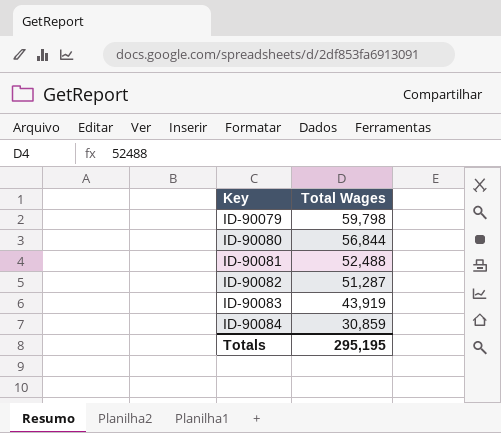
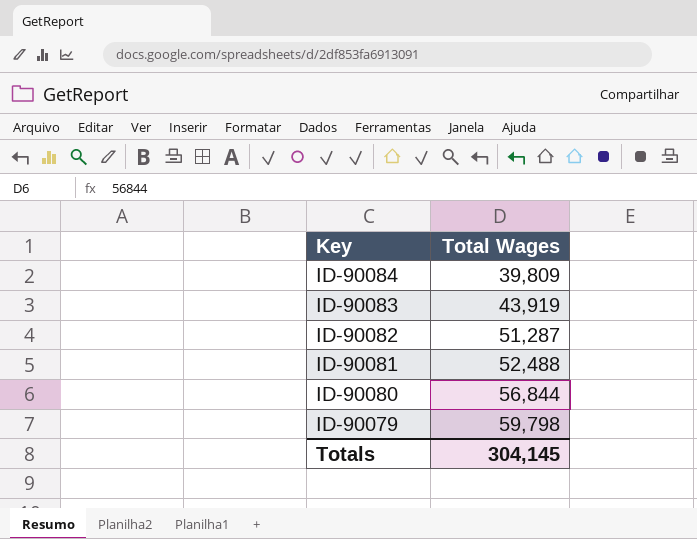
row order: Key ascending -> Key descending
ID-90084 | Total Wages: 30,859 -> 39,809
Totals | Total Wages: 295,195 -> 304,145

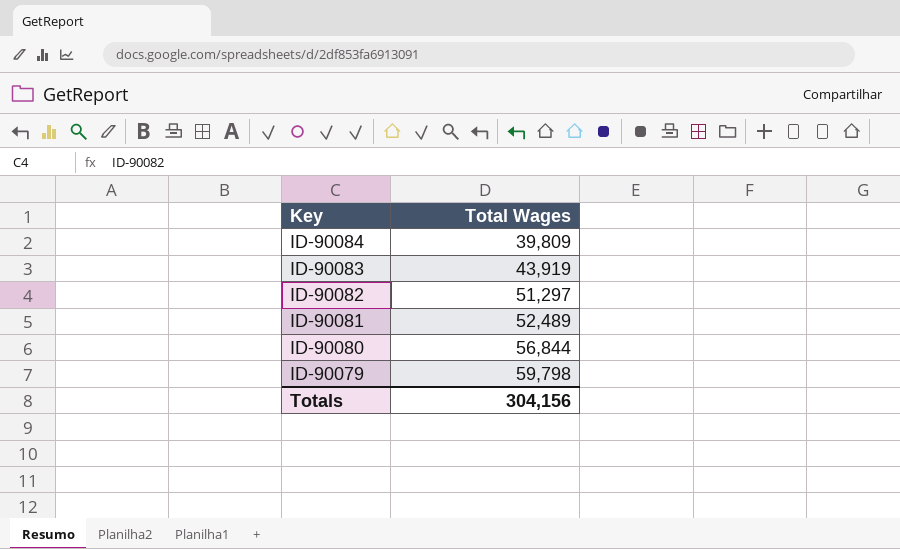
ID-90082 | Total Wages: 51,287 -> 51,297
ID-90081 | Total Wages: 52,488 -> 52,489
Totals | Total Wages: 304,145 -> 304,156

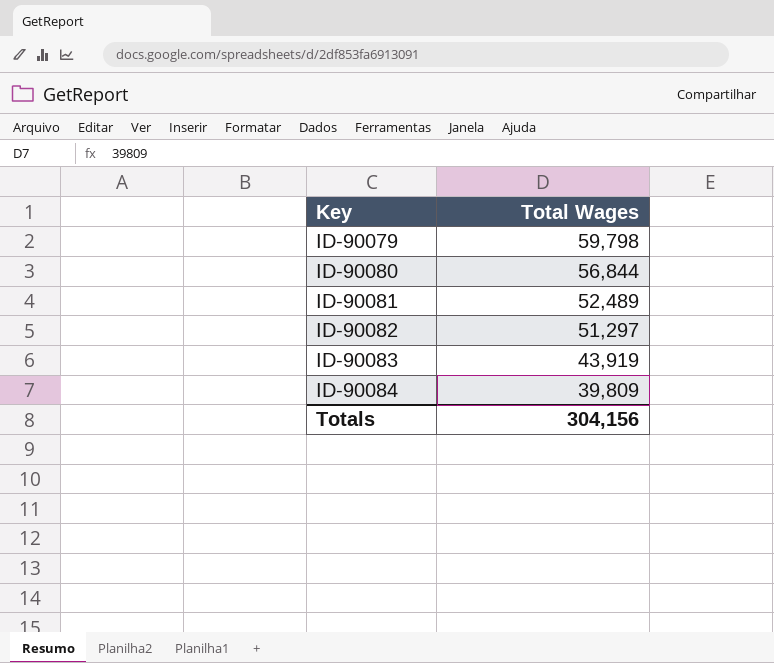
row order: Key descending -> Key ascending

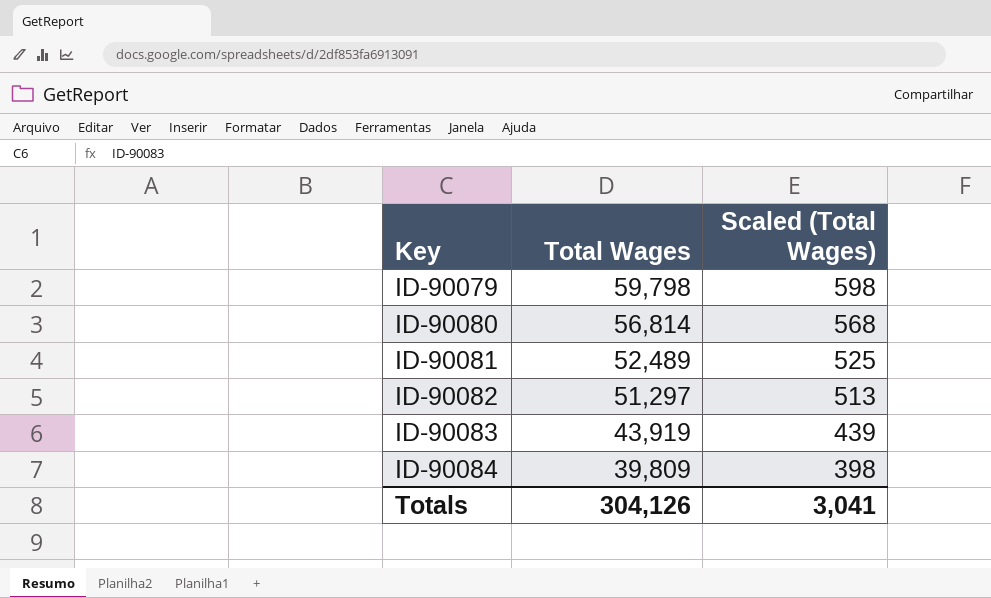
column Scaled (Total Wages) | formula: none -> [Total Wages] * 0.01
ID-90080 | Total Wages: 56,844 -> 56,814
Totals | Total Wages: 304,156 -> 304,126

